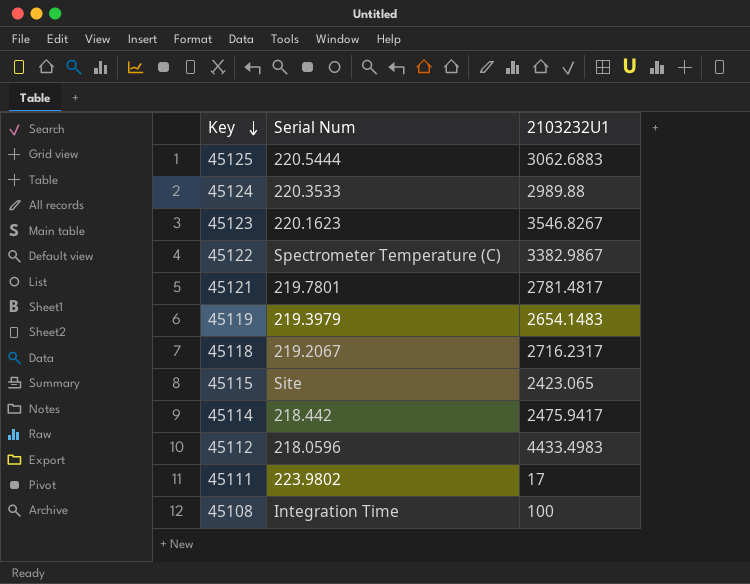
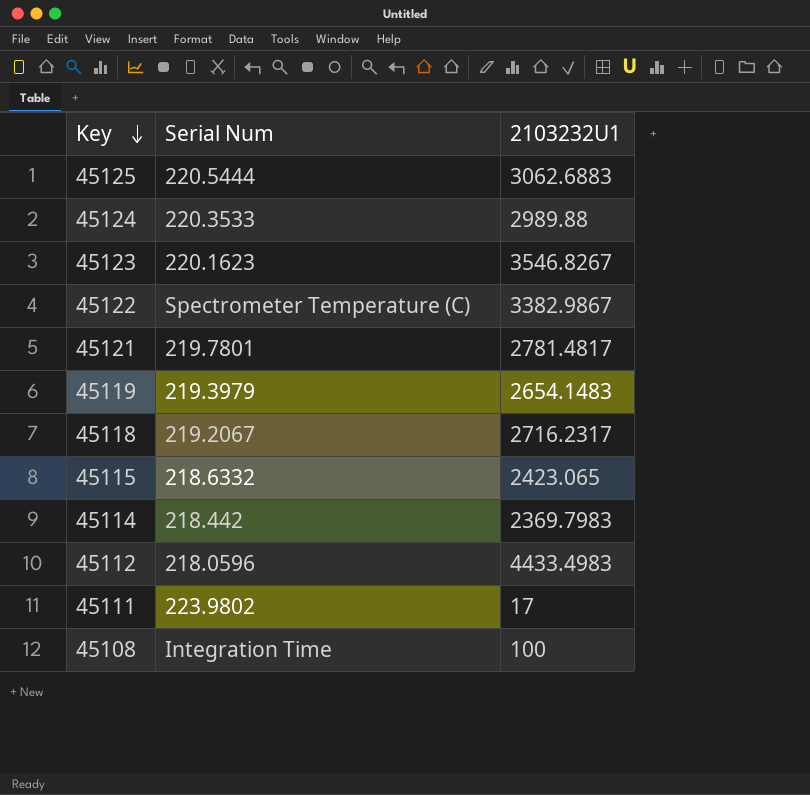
45115 | Serial Num: Site -> 218.6332
45114 | 2103232U1: 2475.9417 -> 2369.7983

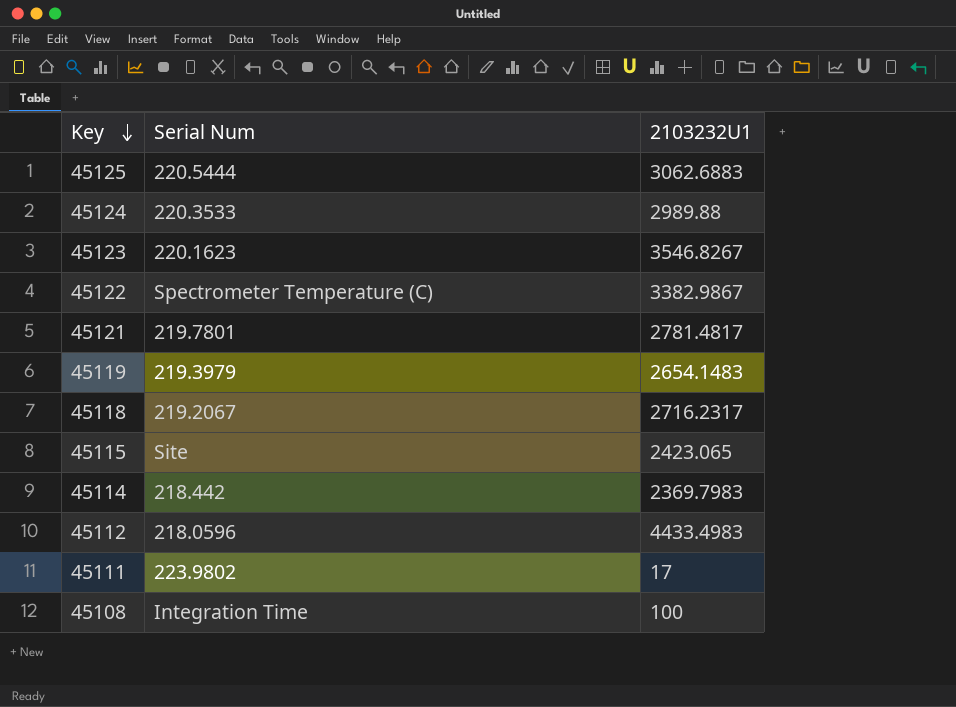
45115 | Serial Num: 218.6332 -> Site

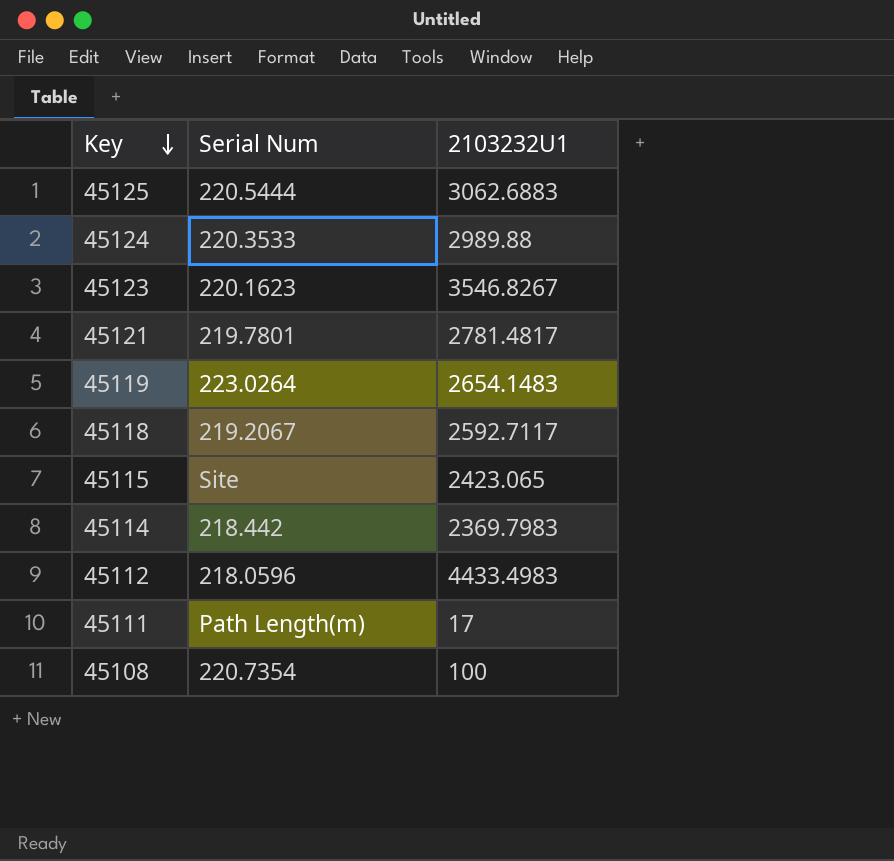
row 45122: Spectrometer Temperature (C) | 3382.9867 -> none
45119 | Serial Num: 219.3979 -> 223.0264
45118 | 2103232U1: 2716.2317 -> 2592.7117
45111 | Serial Num: 223.9802 -> Path Length(m)
45108 | Serial Num: Integration Time -> 220.7354

